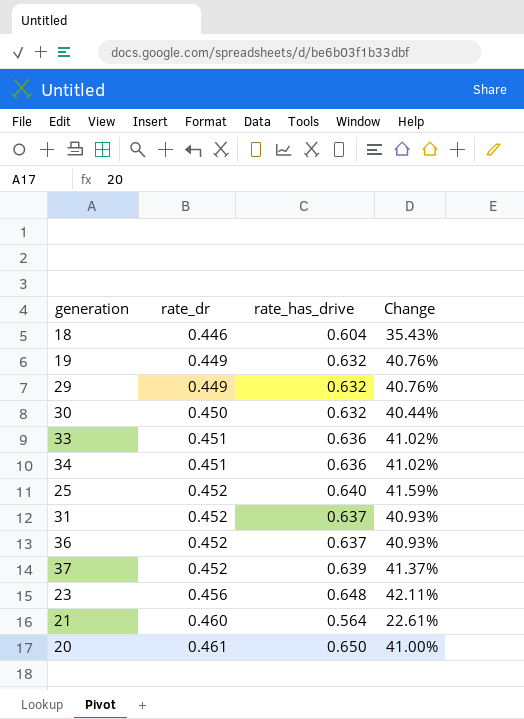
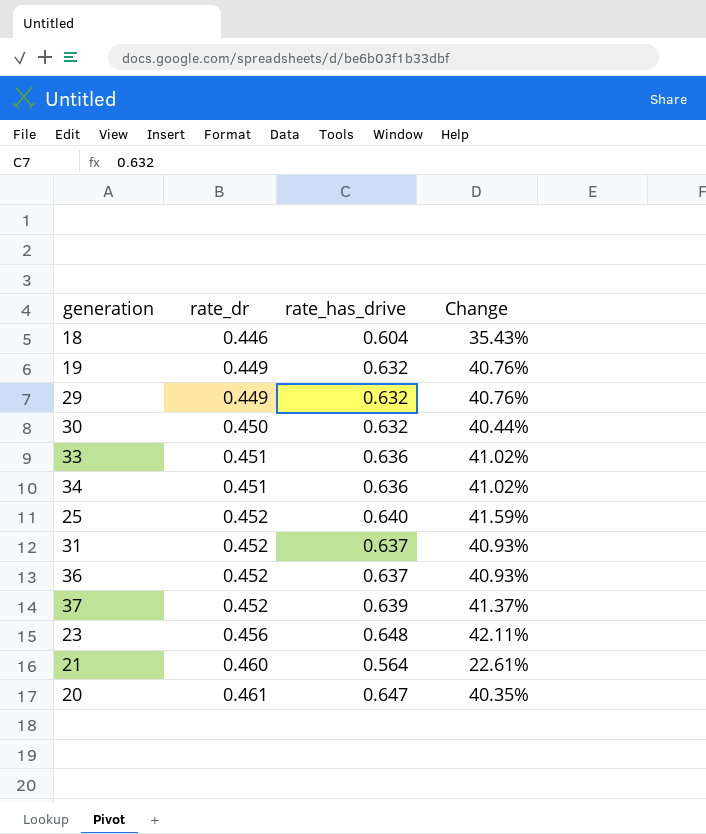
20 | rate_has_drive: 0.650 -> 0.647
20 | Change: 41.00% -> 40.35%

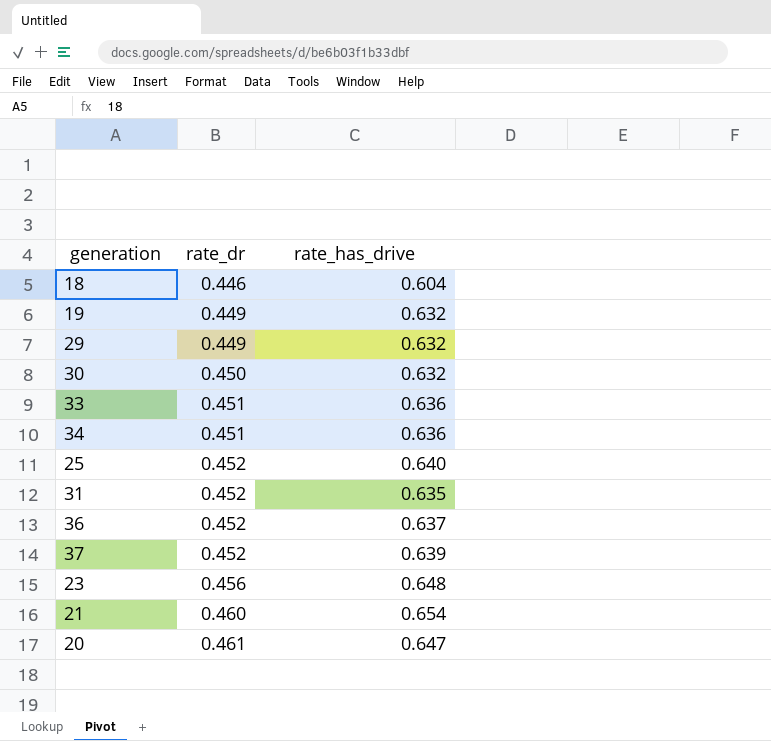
column Change | formula: ([rate_has_drive] - [rate_dr]) / [rate_dr] -> none
31 | rate_has_drive: 0.637 -> 0.635
21 | rate_has_drive: 0.564 -> 0.654

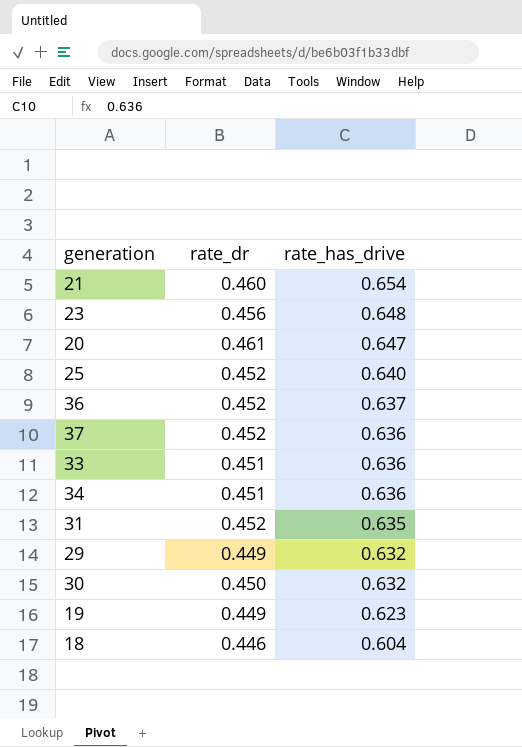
row order: rate_dr ascending -> rate_has_drive descending
37 | rate_has_drive: 0.639 -> 0.636
19 | rate_has_drive: 0.632 -> 0.623

